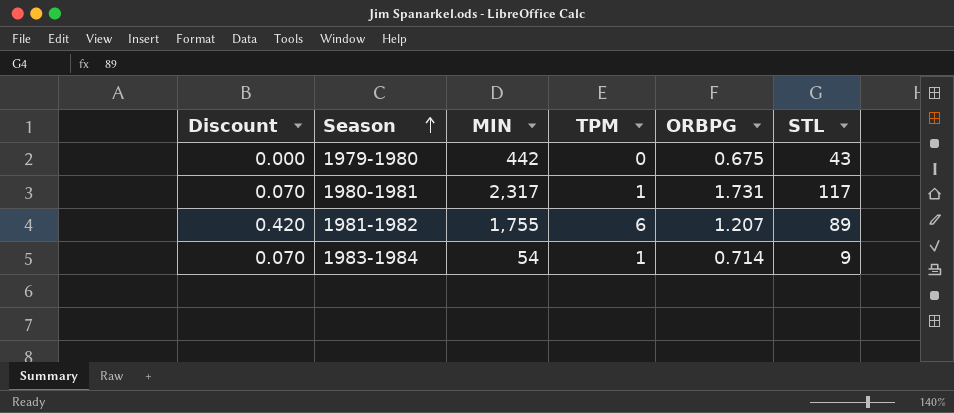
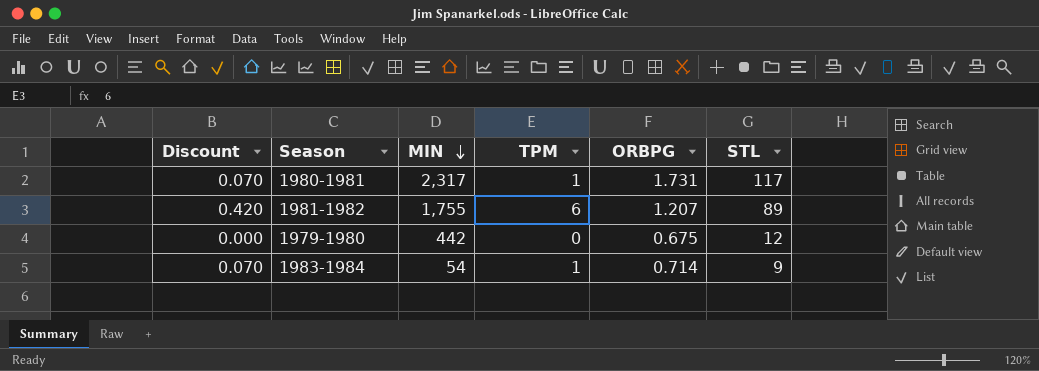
row order: Season ascending -> MIN descending
1979-1980 | STL: 43 -> 12

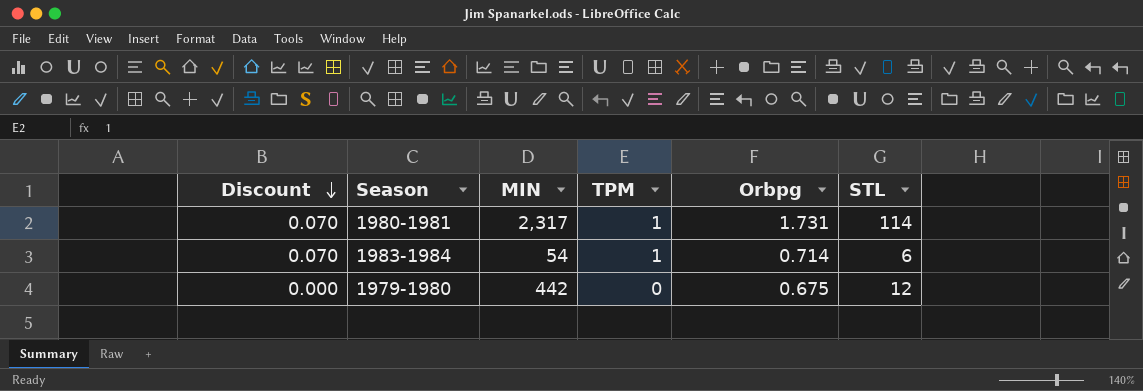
row order: MIN descending -> Discount descending
column name: ORBPG -> Orbpg
row 1981-1982: 0.420 | 1,755 | 6 | 1.207 | 89 -> none
1980-1981 | STL: 117 -> 114
1983-1984 | STL: 9 -> 6

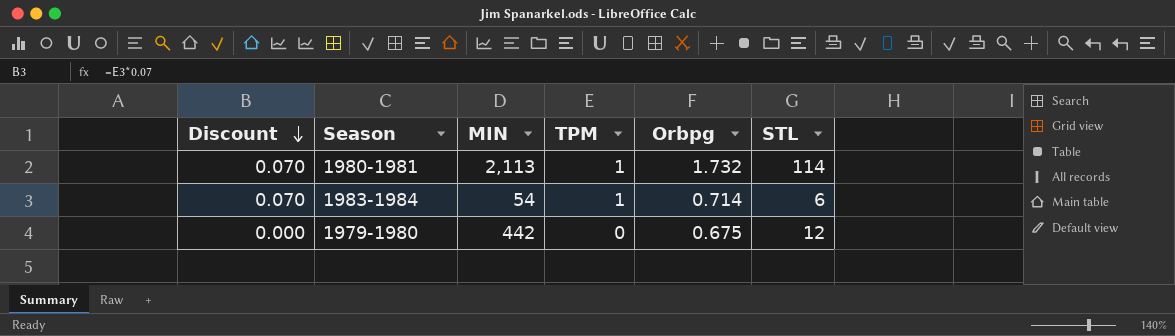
1980-1981 | MIN: 2,317 -> 2,113
1980-1981 | Orbpg: 1.731 -> 1.732

